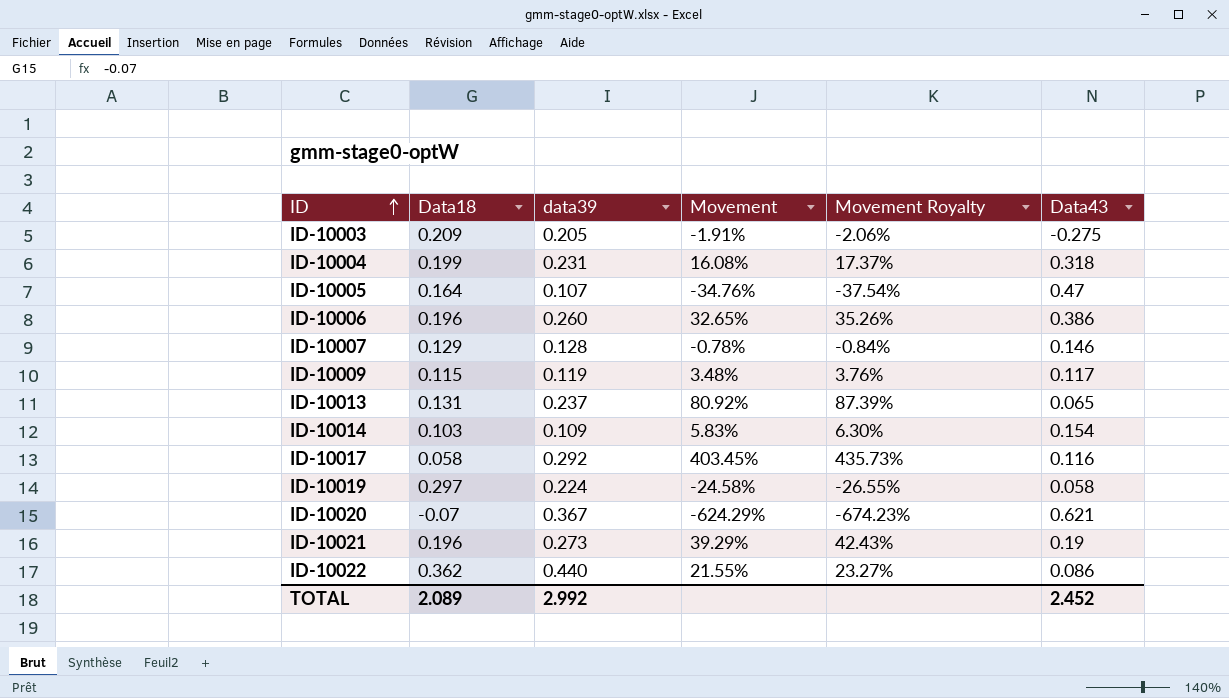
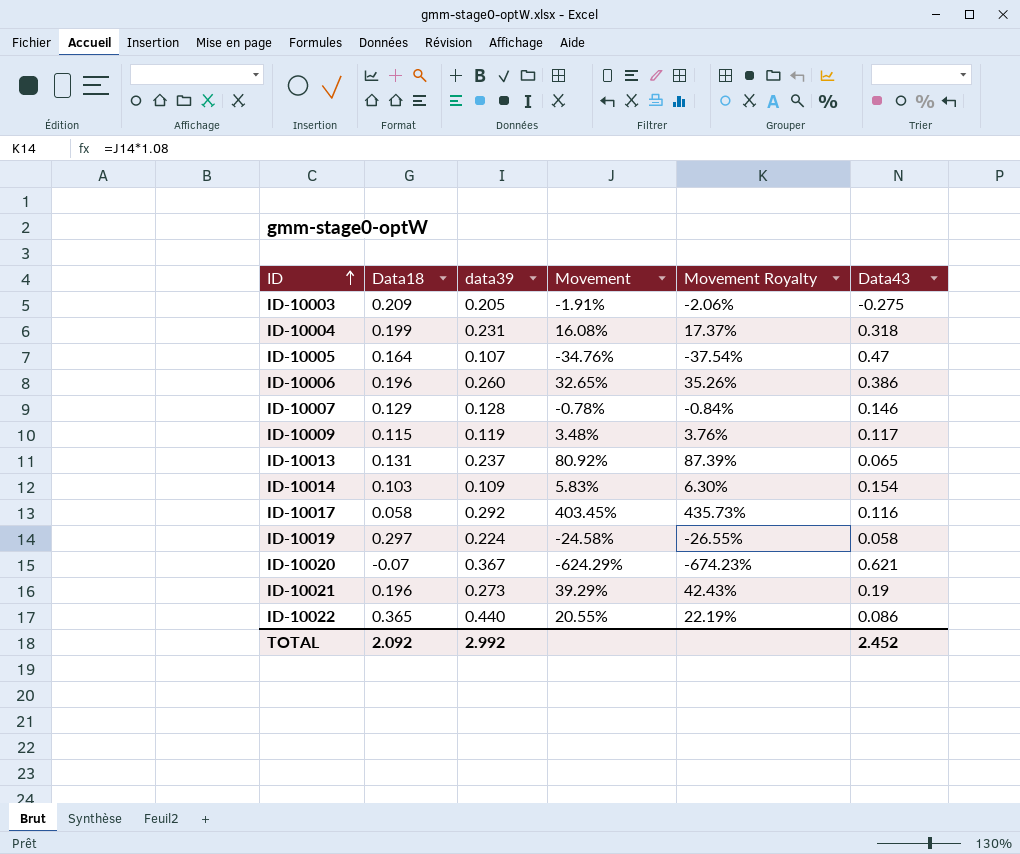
ID-10022 | Data18: 0.362 -> 0.365
ID-10022 | Movement: 21.55% -> 20.55%
ID-10022 | Movement Royalty: 23.27% -> 22.19%
TOTAL | Data18: 2.089 -> 2.092

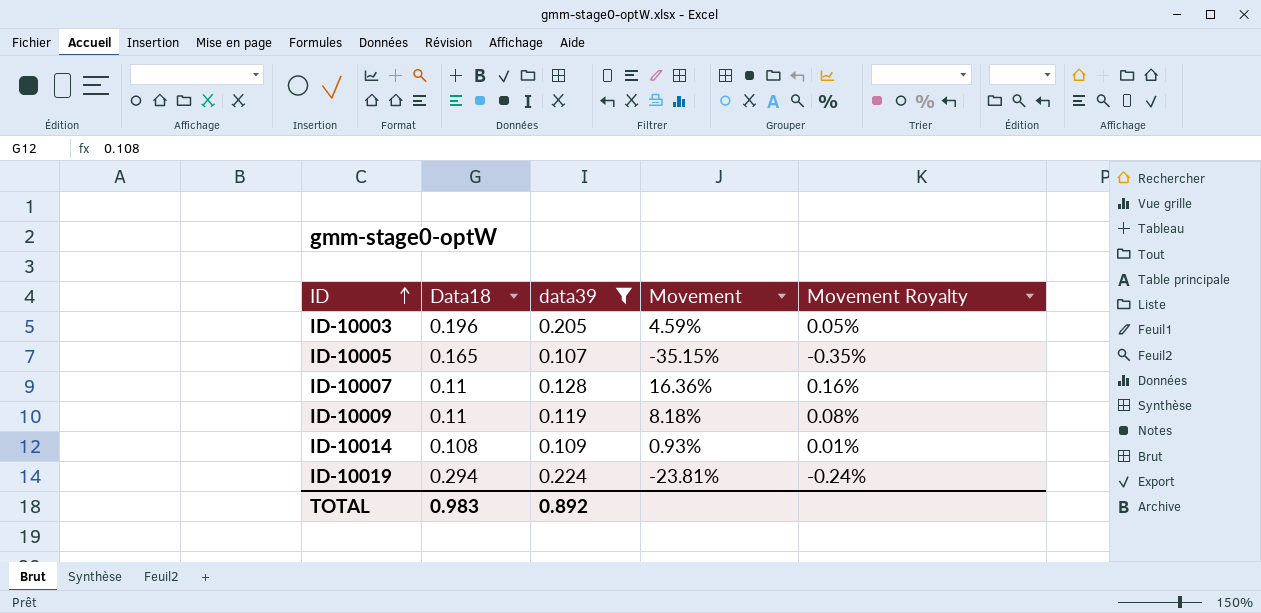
filter: none -> data39 <= 0.224
column Data43 | position: 6 -> none
column Movement Royalty | formula: [Movement] * 1.08 -> [Movement] * 0.01
ID-10003 | Data18: 0.209 -> 0.196
ID-10003 | Movement: -1.91% -> 4.59%
ID-10005 | Data18: 0.164 -> 0.165
ID-10005 | Movement: -34.76% -> -35.15%
ID-10007 | Data18: 0.129 -> 0.11
ID-10007 | Movement: -0.78% -> 16.36%
ID-10009 | Data18: 0.115 -> 0.11
ID-10009 | Movement: 3.48% -> 8.18%
ID-10014 | Data18: 0.103 -> 0.108
ID-10014 | Movement: 5.83% -> 0.93%
ID-10019 | Data18: 0.297 -> 0.294
ID-10019 | Movement: -24.58% -> -23.81%
TOTAL | Data18: 2.092 -> 0.983
TOTAL | data39: 2.992 -> 0.892

